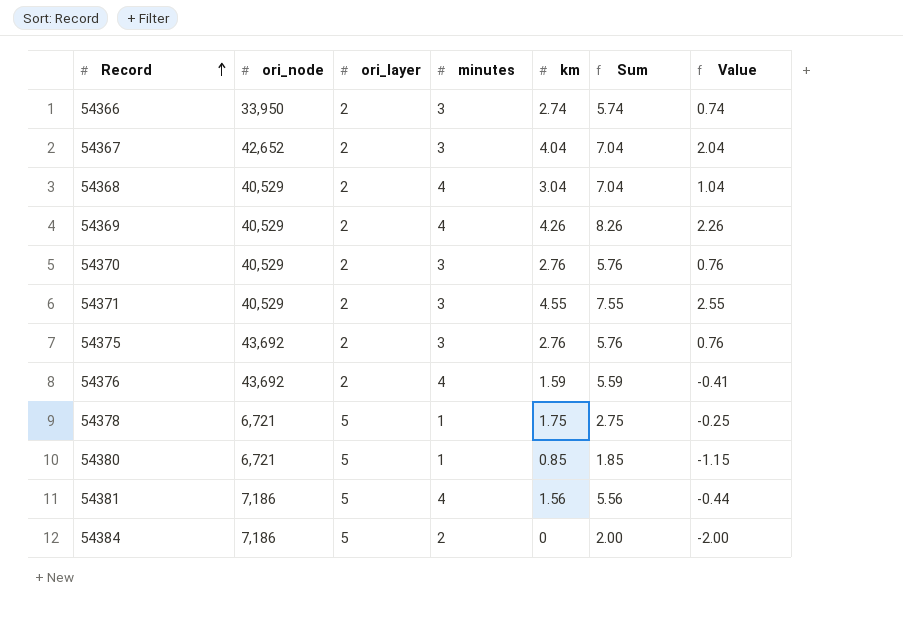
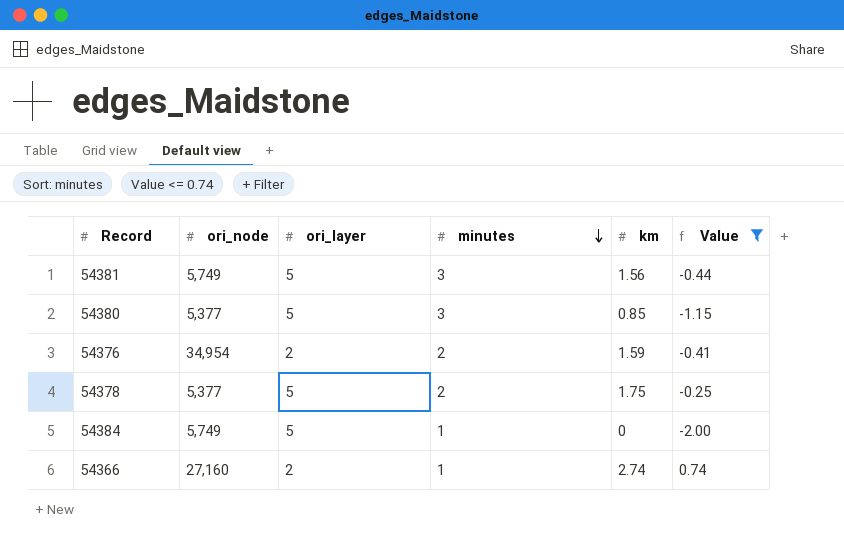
filter: none -> Value <= 0.74
row order: Record ascending -> minutes descending
column Sum | formula: [minutes] + [km] -> none
54381 | ori_node: 7,186 -> 5,749
54381 | minutes: 4 -> 3
54380 | ori_node: 6,721 -> 5,377
54380 | minutes: 1 -> 3
54376 | ori_node: 43,692 -> 34,954
54376 | minutes: 4 -> 2
54378 | ori_node: 6,721 -> 5,377
54378 | minutes: 1 -> 2
54384 | ori_node: 7,186 -> 5,749
54384 | minutes: 2 -> 1
54366 | ori_node: 33,950 -> 27,160
54366 | minutes: 3 -> 1

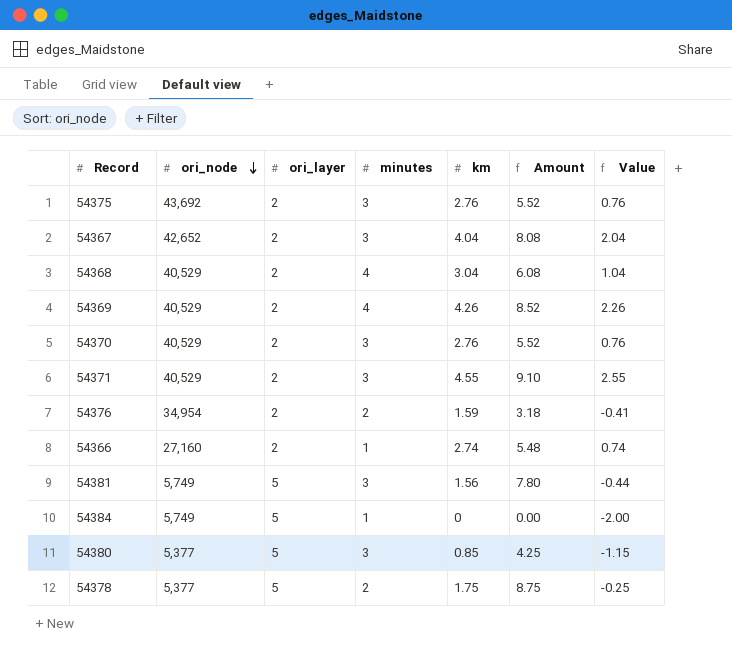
filter: Value <= 0.74 -> none
row order: minutes descending -> ori_node descending
column Amount | formula: none -> [ori_layer] * [km]

